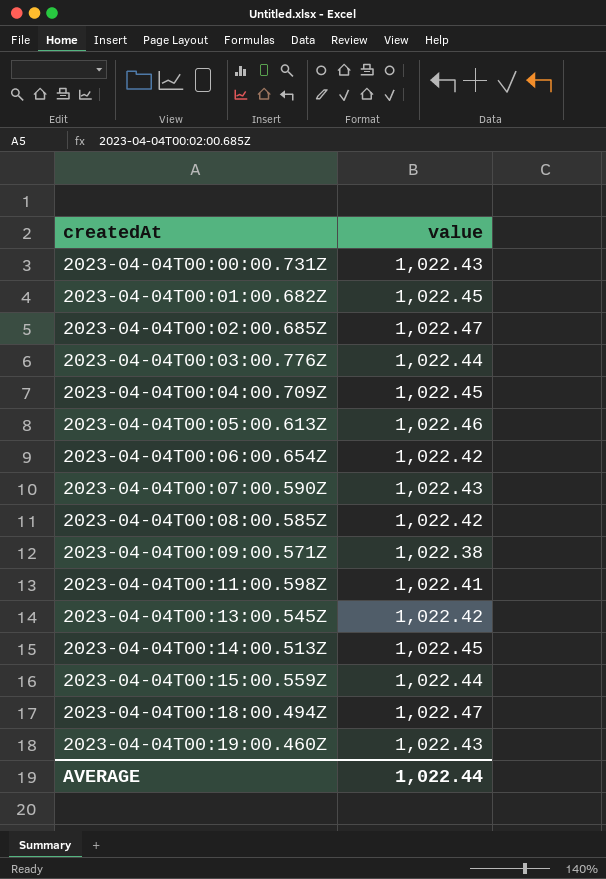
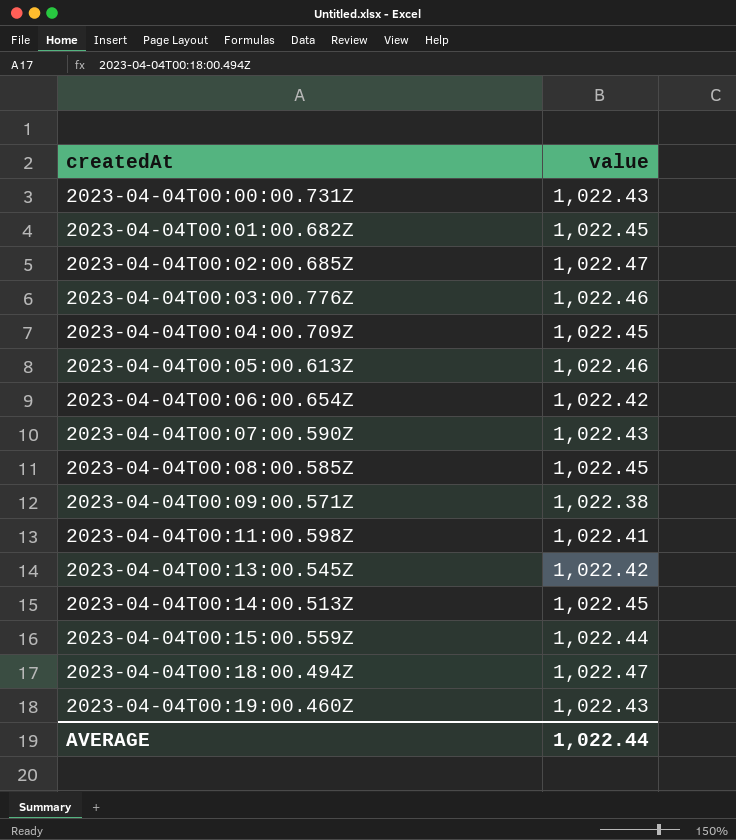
2023-04-04T00:03:00.776Z | value: 1,022.44 -> 1,022.46
2023-04-04T00:08:00.585Z | value: 1,022.42 -> 1,022.45

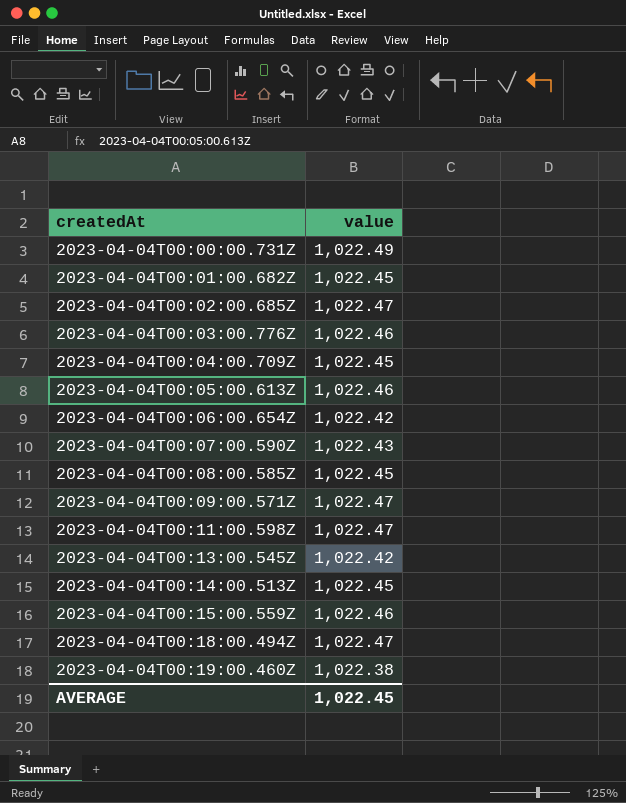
2023-04-04T00:00:00.731Z | value: 1,022.43 -> 1,022.49
2023-04-04T00:09:00.571Z | value: 1,022.38 -> 1,022.47
2023-04-04T00:11:00.598Z | value: 1,022.41 -> 1,022.47
2023-04-04T00:15:00.559Z | value: 1,022.44 -> 1,022.46
2023-04-04T00:19:00.460Z | value: 1,022.43 -> 1,022.38
AVERAGE | value: 1,022.44 -> 1,022.45

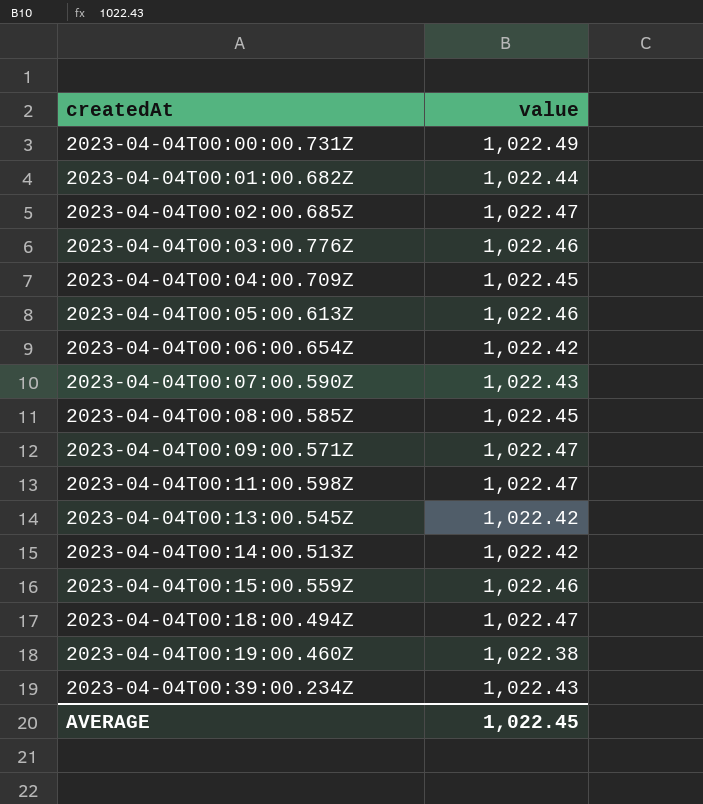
2023-04-04T00:01:00.682Z | value: 1,022.45 -> 1,022.44
2023-04-04T00:14:00.513Z | value: 1,022.45 -> 1,022.42
row 2023-04-04T00:39:00.234Z: none -> 1,022.43

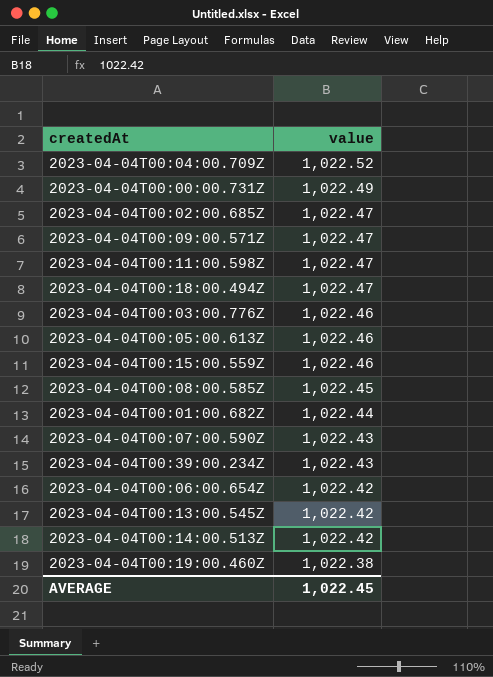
row order: createdAt ascending -> value descending
2023-04-04T00:04:00.709Z | value: 1,022.45 -> 1,022.52

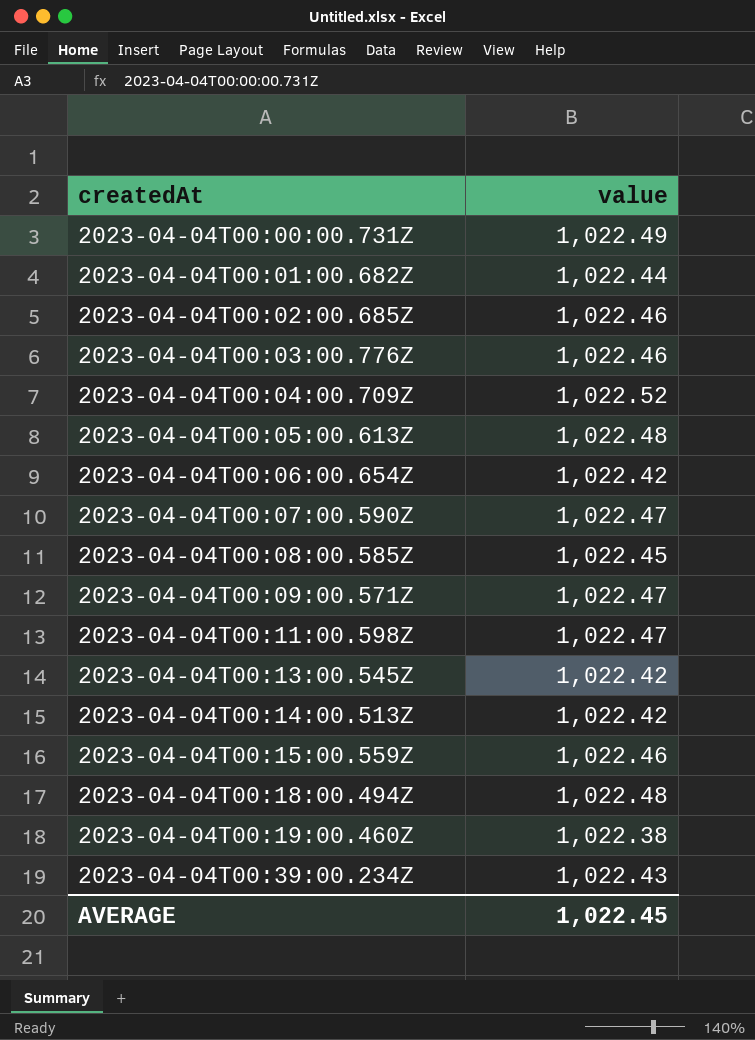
row order: value descending -> createdAt ascending
2023-04-04T00:02:00.685Z | value: 1,022.47 -> 1,022.46
2023-04-04T00:05:00.613Z | value: 1,022.46 -> 1,022.48
2023-04-04T00:07:00.590Z | value: 1,022.43 -> 1,022.47
2023-04-04T00:18:00.494Z | value: 1,022.47 -> 1,022.48

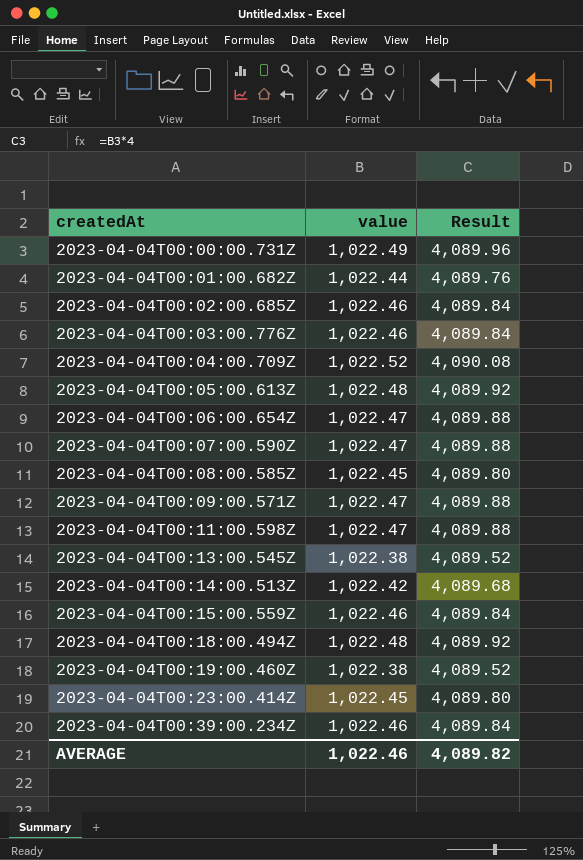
column Result | formula: none -> [value] * 4
2023-04-04T00:06:00.654Z | value: 1,022.42 -> 1,022.47
2023-04-04T00:13:00.545Z | value: 1,022.42 -> 1,022.38
row 2023-04-04T00:23:00.414Z: none -> 1,022.45 | 4,089.80
2023-04-04T00:39:00.234Z | value: 1,022.43 -> 1,022.46
AVERAGE | value: 1,022.45 -> 1,022.46

